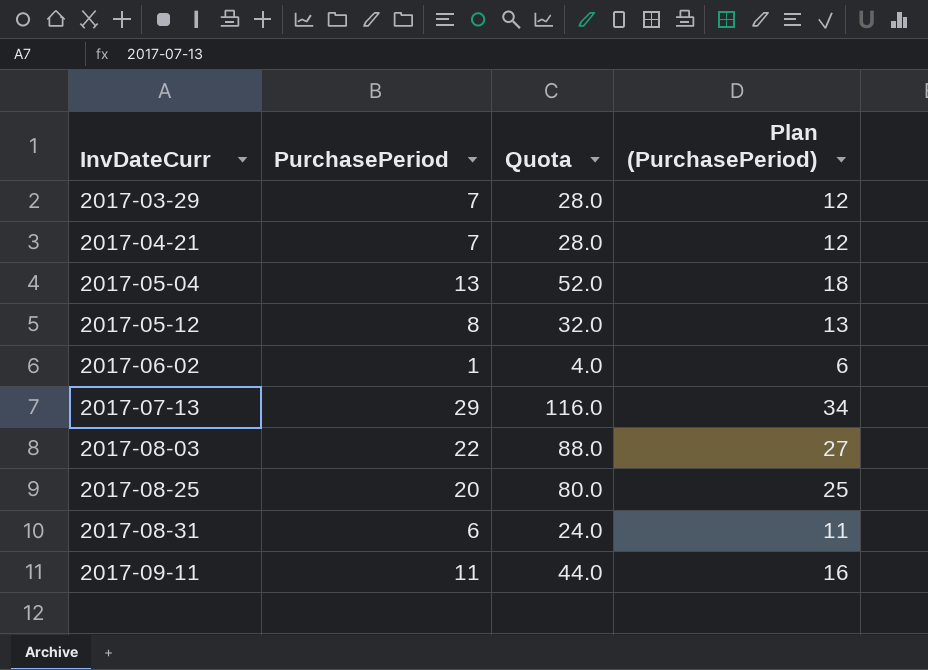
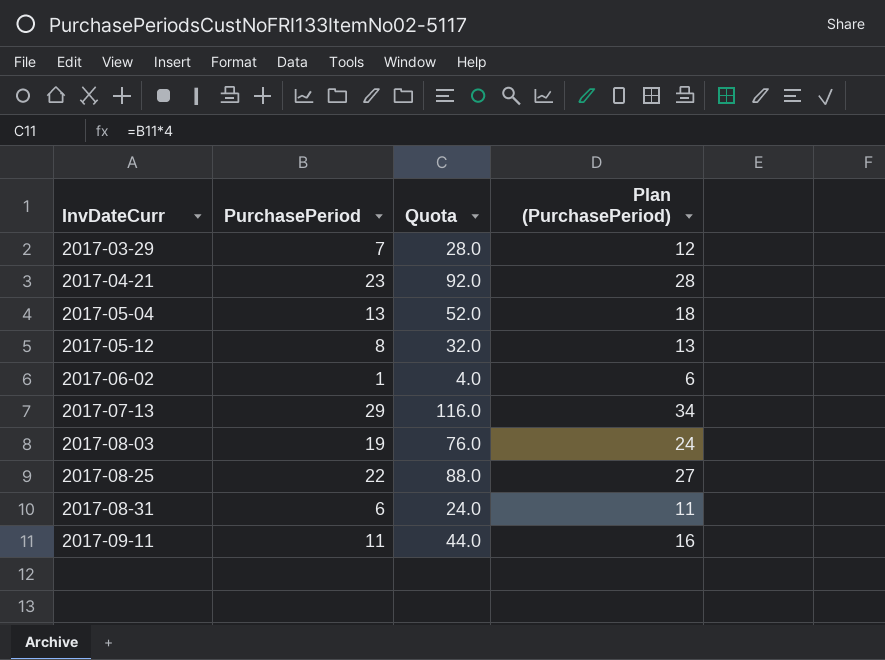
2017-04-21 | PurchasePeriod: 7 -> 23
2017-04-21 | Quota: 28.0 -> 92.0
2017-04-21 | Plan (PurchasePeriod): 12 -> 28
2017-08-03 | PurchasePeriod: 22 -> 19
2017-08-03 | Quota: 88.0 -> 76.0
2017-08-03 | Plan (PurchasePeriod): 27 -> 24
2017-08-25 | PurchasePeriod: 20 -> 22
2017-08-25 | Quota: 80.0 -> 88.0
2017-08-25 | Plan (PurchasePeriod): 25 -> 27

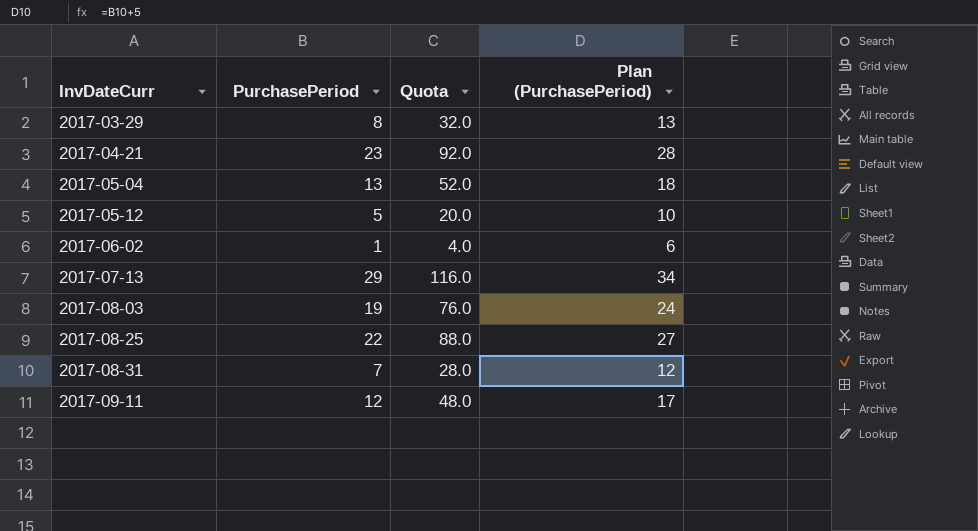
2017-03-29 | PurchasePeriod: 7 -> 8
2017-03-29 | Quota: 28.0 -> 32.0
2017-03-29 | Plan (PurchasePeriod): 12 -> 13
2017-05-12 | PurchasePeriod: 8 -> 5
2017-05-12 | Quota: 32.0 -> 20.0
2017-05-12 | Plan (PurchasePeriod): 13 -> 10
2017-08-31 | PurchasePeriod: 6 -> 7
2017-08-31 | Quota: 24.0 -> 28.0
2017-08-31 | Plan (PurchasePeriod): 11 -> 12
2017-09-11 | PurchasePeriod: 11 -> 12
2017-09-11 | Quota: 44.0 -> 48.0
2017-09-11 | Plan (PurchasePeriod): 16 -> 17

